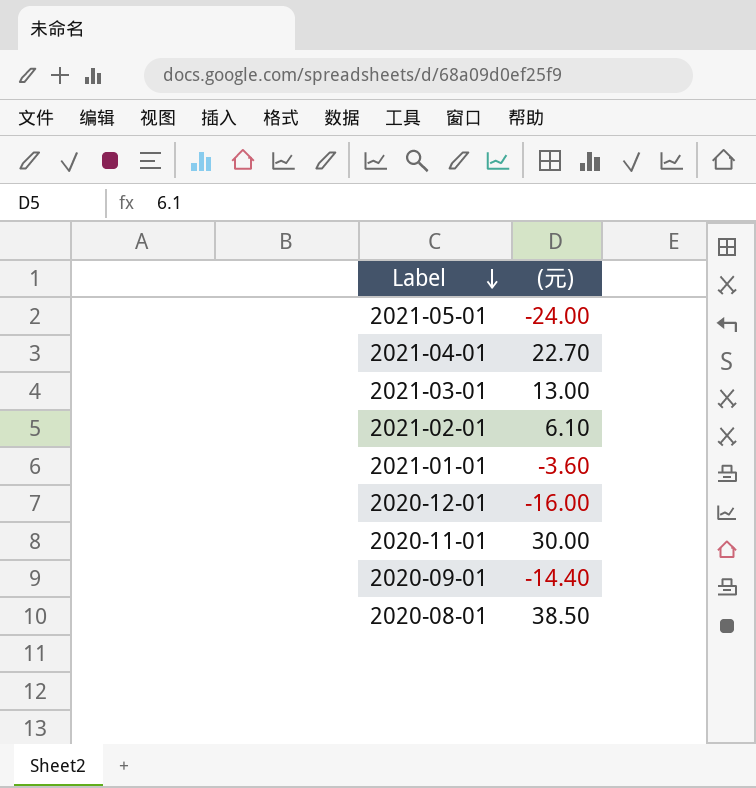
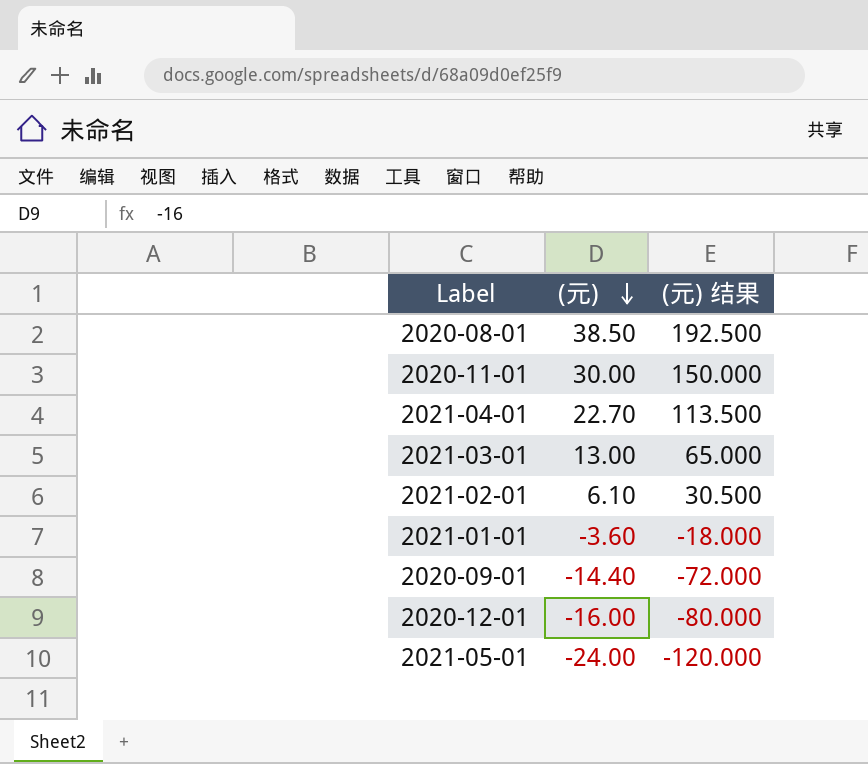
row order: Label descending -> (元) descending
column (元) 结果 | formula: none -> [(元)] * 5

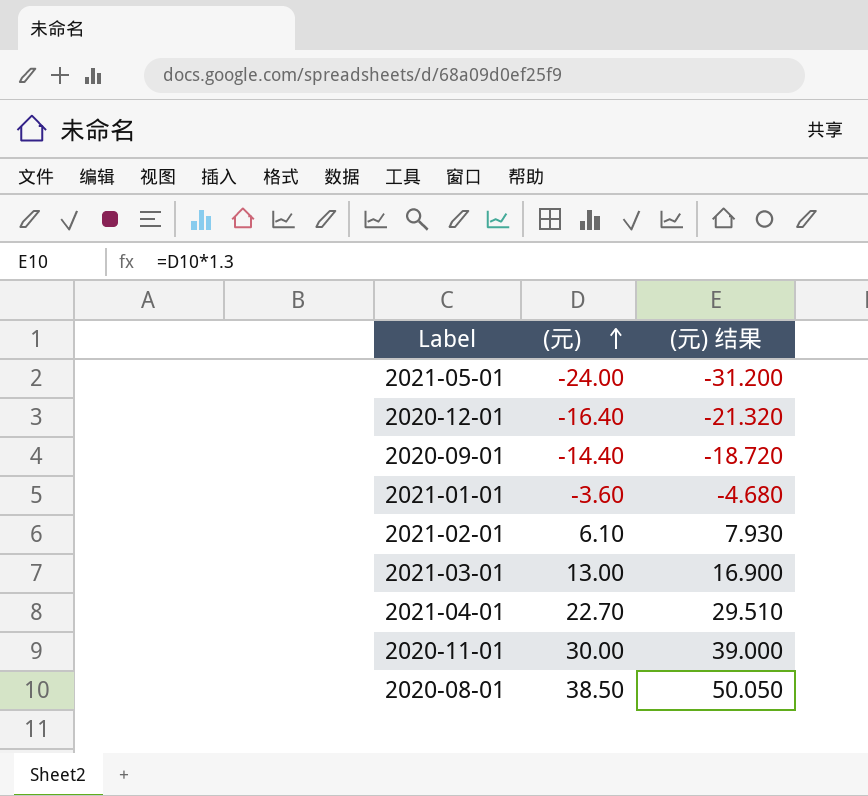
row order: (元) descending -> (元) ascending
column (元) 结果 | formula: [(元)] * 5 -> [(元)] * 1.3
2020-12-01 | (元): -16.00 -> -16.40

